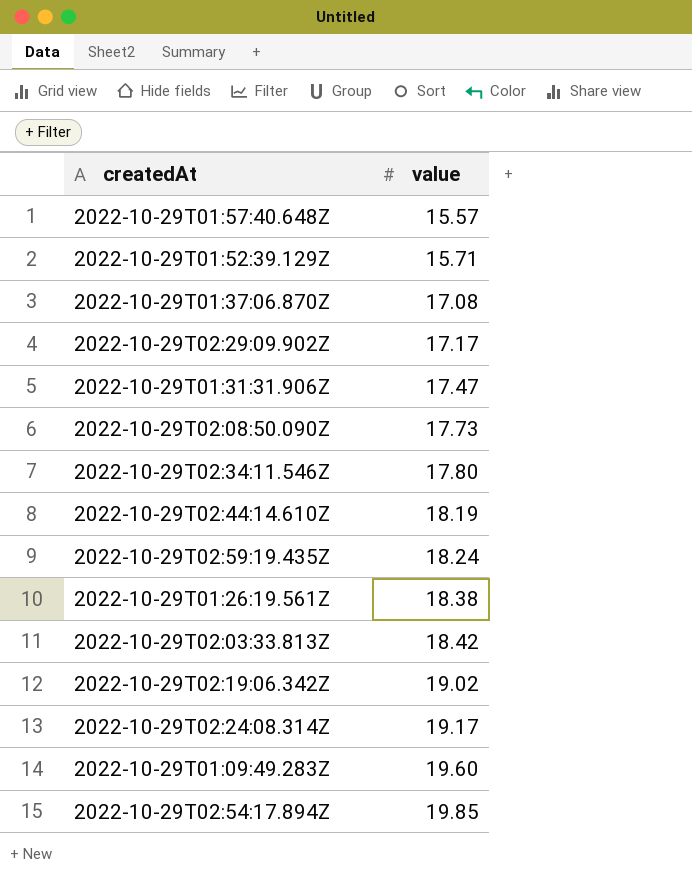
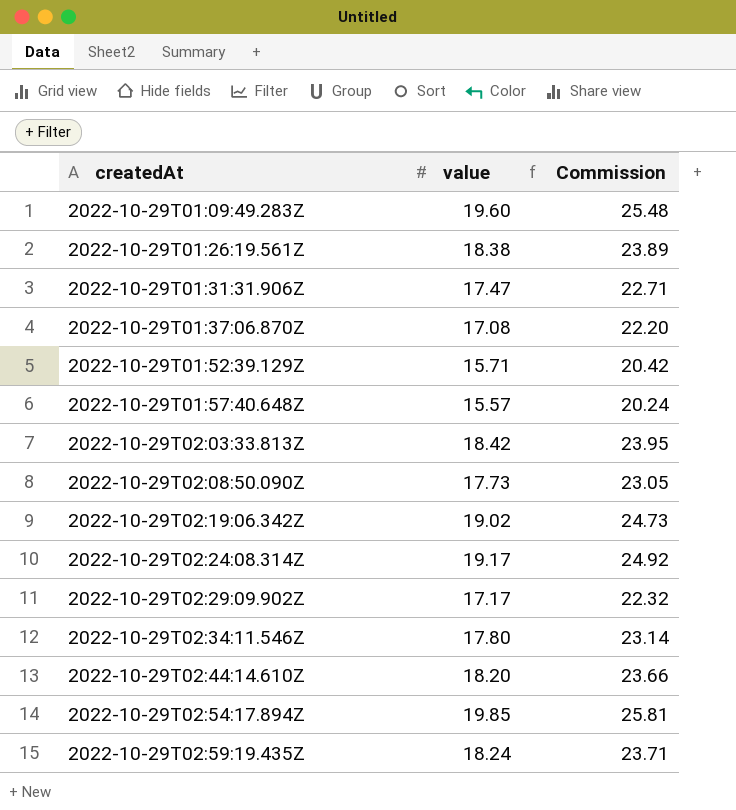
row order: value ascending -> createdAt ascending
column Commission | formula: none -> [value] * 1.3
2022-10-29T02:44:14.610Z | value: 18.19 -> 18.20

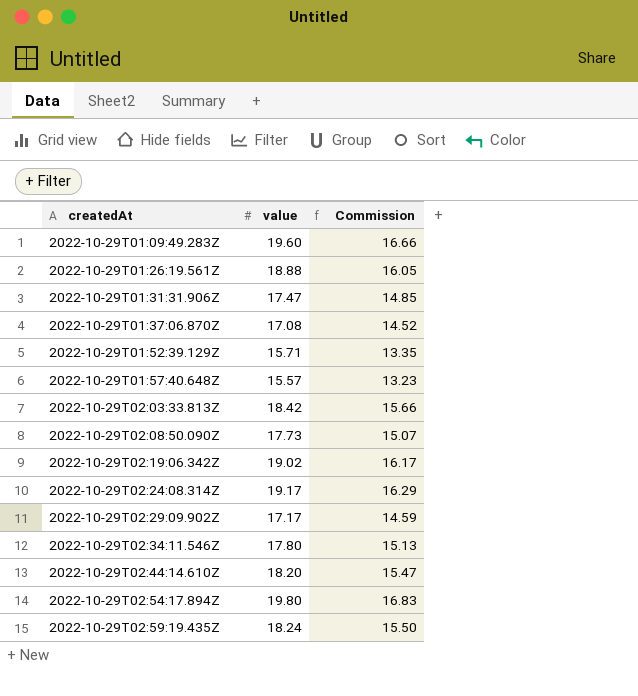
column Commission | formula: [value] * 1.3 -> [value] * 0.85
2022-10-29T01:26:19.561Z | value: 18.38 -> 18.88
2022-10-29T02:54:17.894Z | value: 19.85 -> 19.80

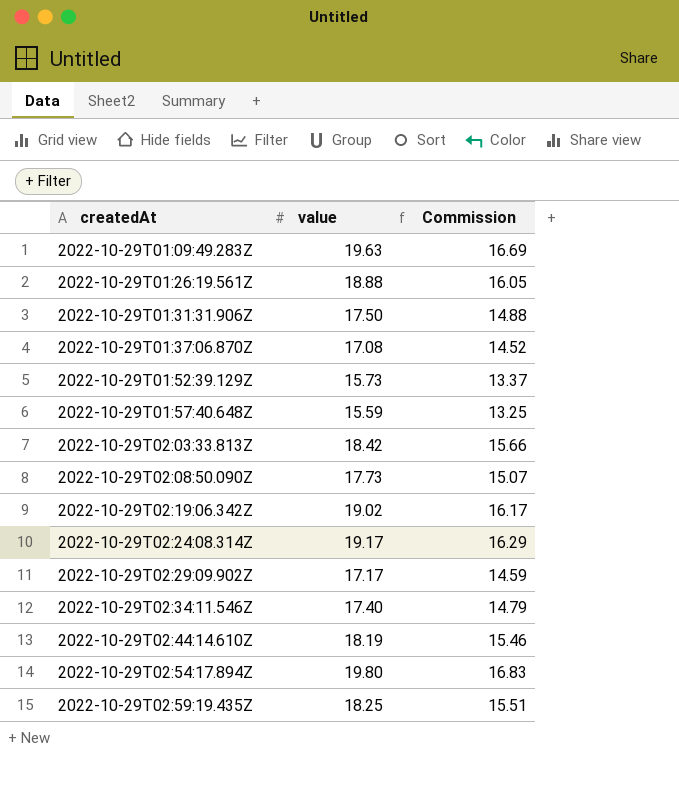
2022-10-29T01:09:49.283Z | value: 19.60 -> 19.63
2022-10-29T01:09:49.283Z | Commission: 16.66 -> 16.69
2022-10-29T01:31:31.906Z | value: 17.47 -> 17.50
2022-10-29T01:31:31.906Z | Commission: 14.85 -> 14.88
2022-10-29T01:52:39.129Z | value: 15.71 -> 15.73
2022-10-29T01:52:39.129Z | Commission: 13.35 -> 13.37
2022-10-29T01:57:40.648Z | value: 15.57 -> 15.59
2022-10-29T01:57:40.648Z | Commission: 13.23 -> 13.25
2022-10-29T02:34:11.546Z | value: 17.80 -> 17.40
2022-10-29T02:34:11.546Z | Commission: 15.13 -> 14.79
2022-10-29T02:44:14.610Z | value: 18.20 -> 18.19
2022-10-29T02:44:14.610Z | Commission: 15.47 -> 15.46
2022-10-29T02:59:19.435Z | value: 18.24 -> 18.25
2022-10-29T02:59:19.435Z | Commission: 15.50 -> 15.51

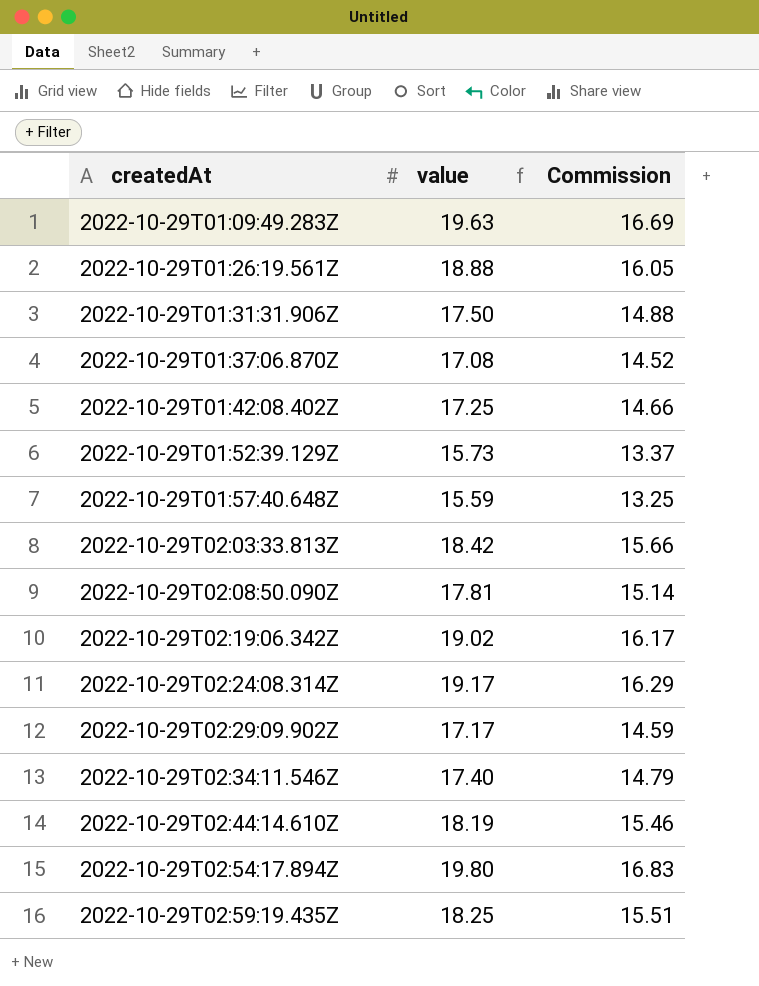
row 2022-10-29T01:42:08.402Z: none -> 17.25 | 14.66
2022-10-29T02:08:50.090Z | value: 17.73 -> 17.81
2022-10-29T02:08:50.090Z | Commission: 15.07 -> 15.14

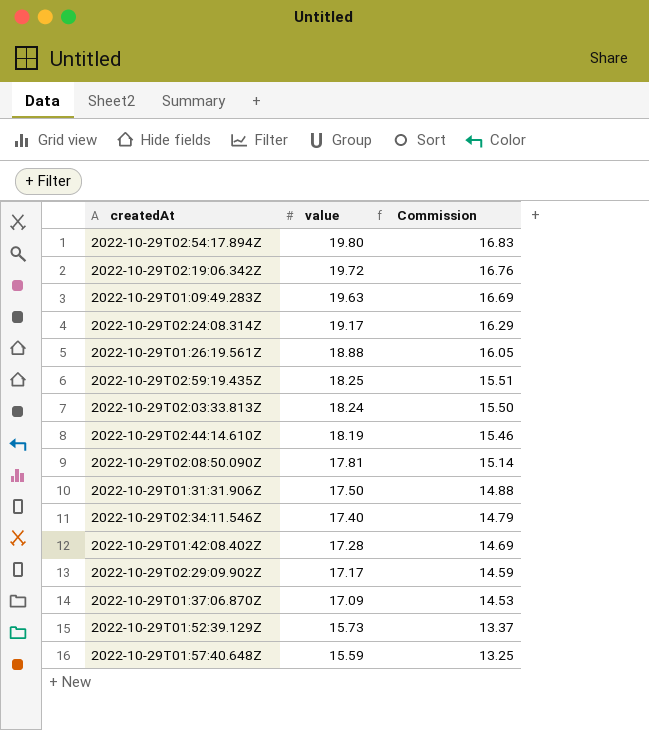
row order: createdAt ascending -> value descending
2022-10-29T02:19:06.342Z | value: 19.02 -> 19.72
2022-10-29T02:19:06.342Z | Commission: 16.17 -> 16.76
2022-10-29T02:03:33.813Z | value: 18.42 -> 18.24
2022-10-29T02:03:33.813Z | Commission: 15.66 -> 15.50
2022-10-29T01:42:08.402Z | value: 17.25 -> 17.28
2022-10-29T01:42:08.402Z | Commission: 14.66 -> 14.69
2022-10-29T01:37:06.870Z | value: 17.08 -> 17.09
2022-10-29T01:37:06.870Z | Commission: 14.52 -> 14.53

